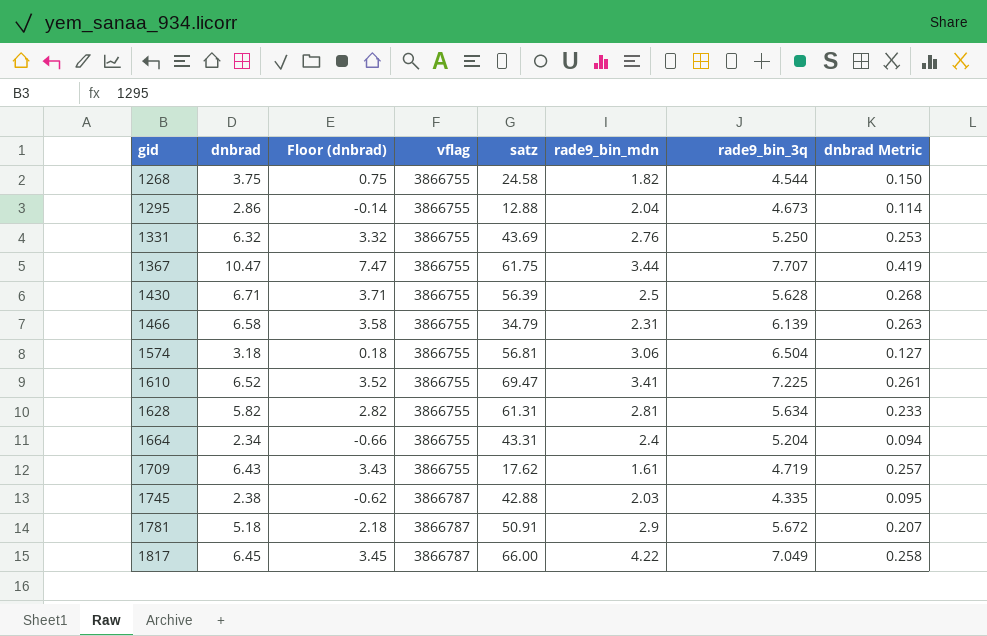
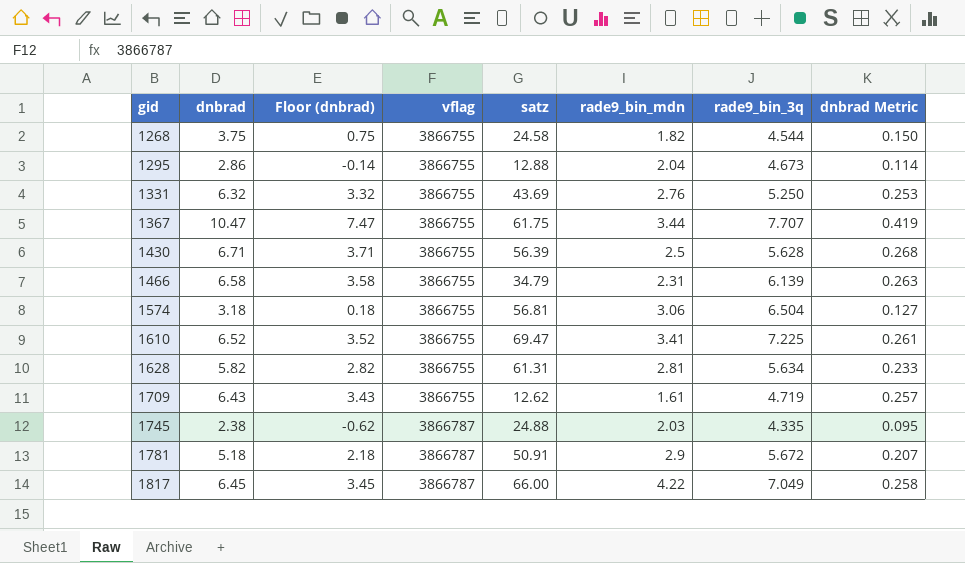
row 1664: 2.34 | -0.66 | 3866755 | 43.31 | 2.4 | 5.204 | 0.094 -> none
1709 | satz: 17.62 -> 12.62
1745 | satz: 42.88 -> 24.88

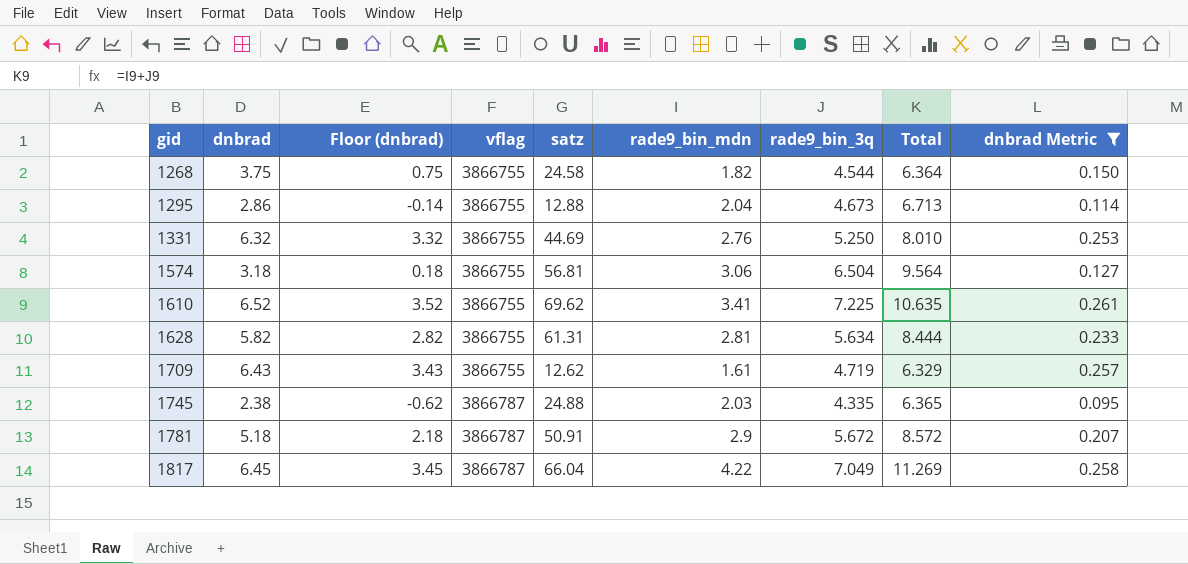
filter: none -> dnbrad Metric <= 0.261
column Total | formula: none -> [rade9_bin_mdn] + [rade9_bin_3q]
1331 | satz: 43.69 -> 44.69
1610 | satz: 69.47 -> 69.62
1817 | satz: 66.00 -> 66.04

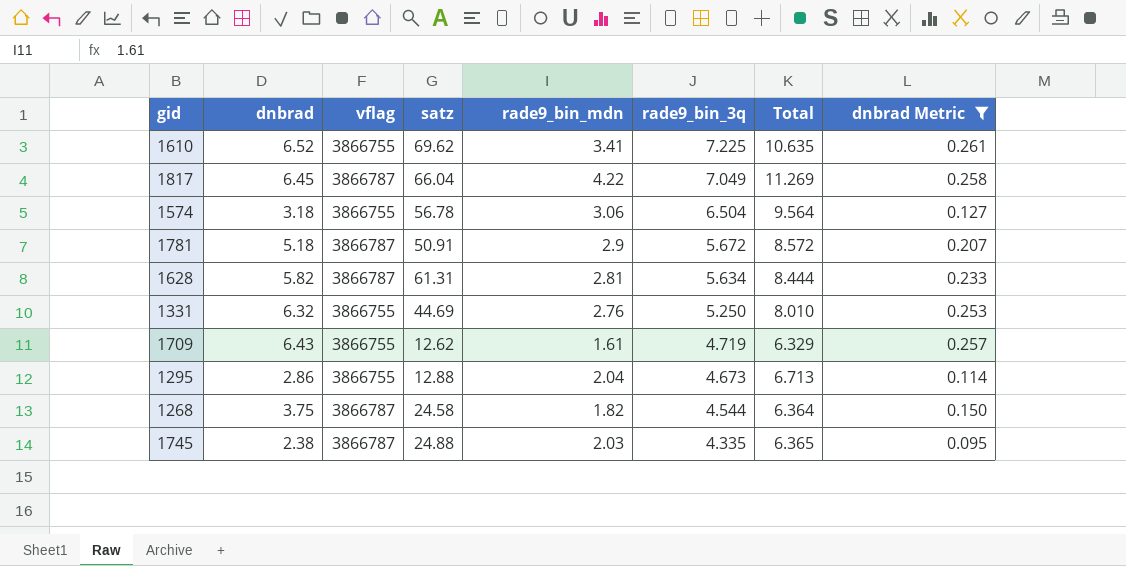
row order: gid ascending -> rade9_bin_3q descending
column Floor (dnbrad) | formula: [dnbrad] - 3 -> none
1574 | satz: 56.81 -> 56.78
1628 | vflag: 3866755 -> 3866787
1268 | vflag: 3866755 -> 3866787

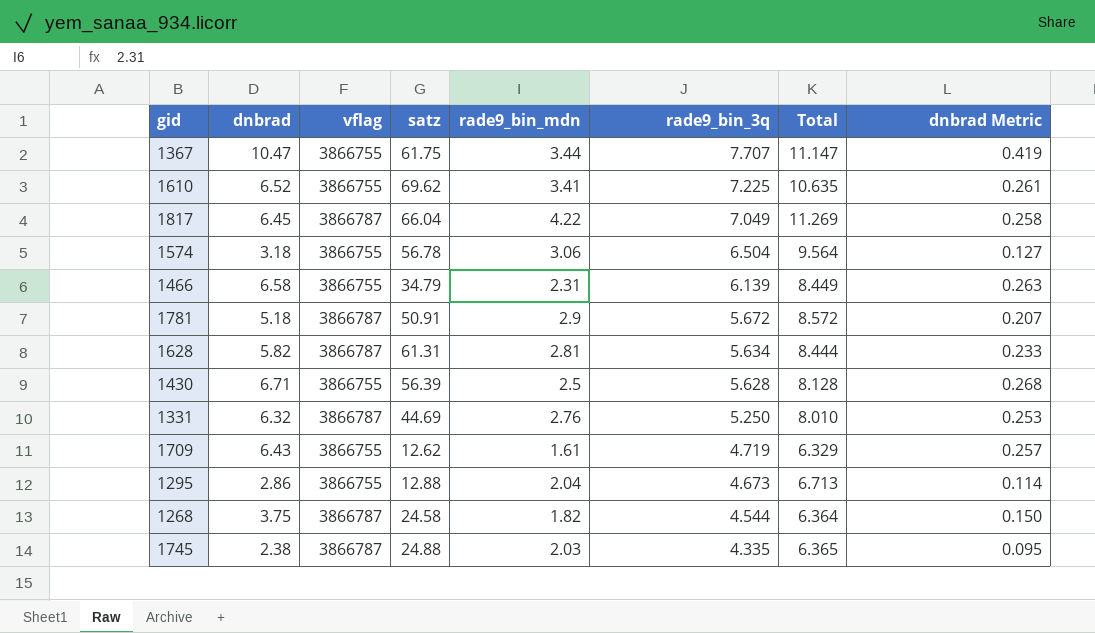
filter: dnbrad Metric <= 0.261 -> none
1331 | vflag: 3866755 -> 3866787

